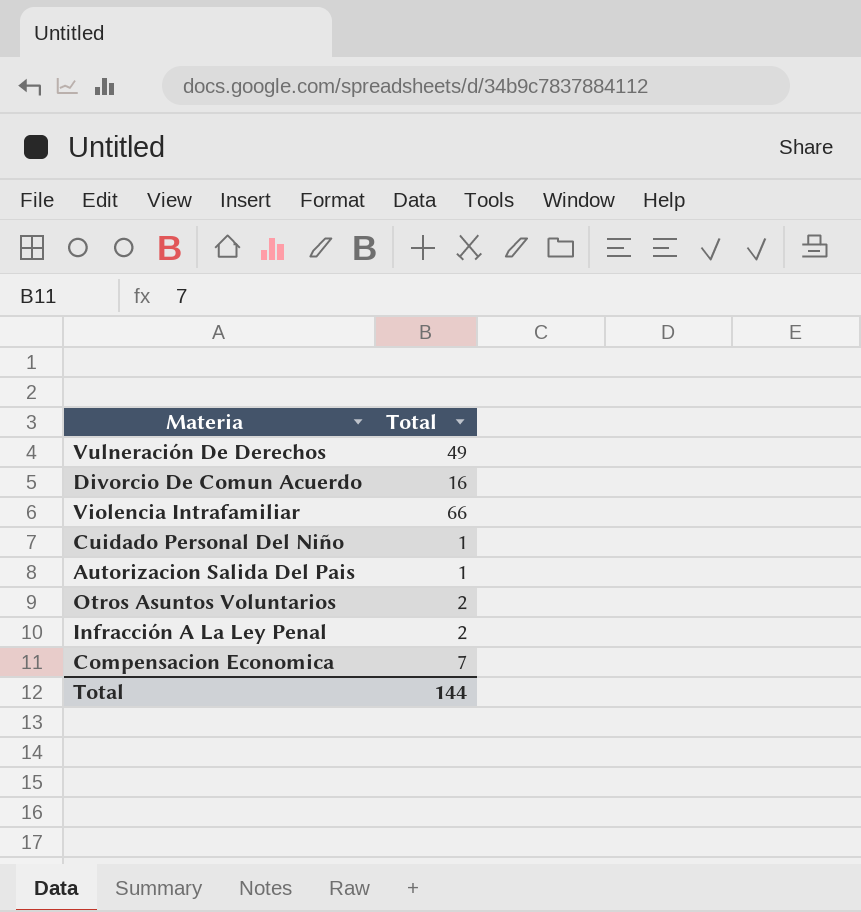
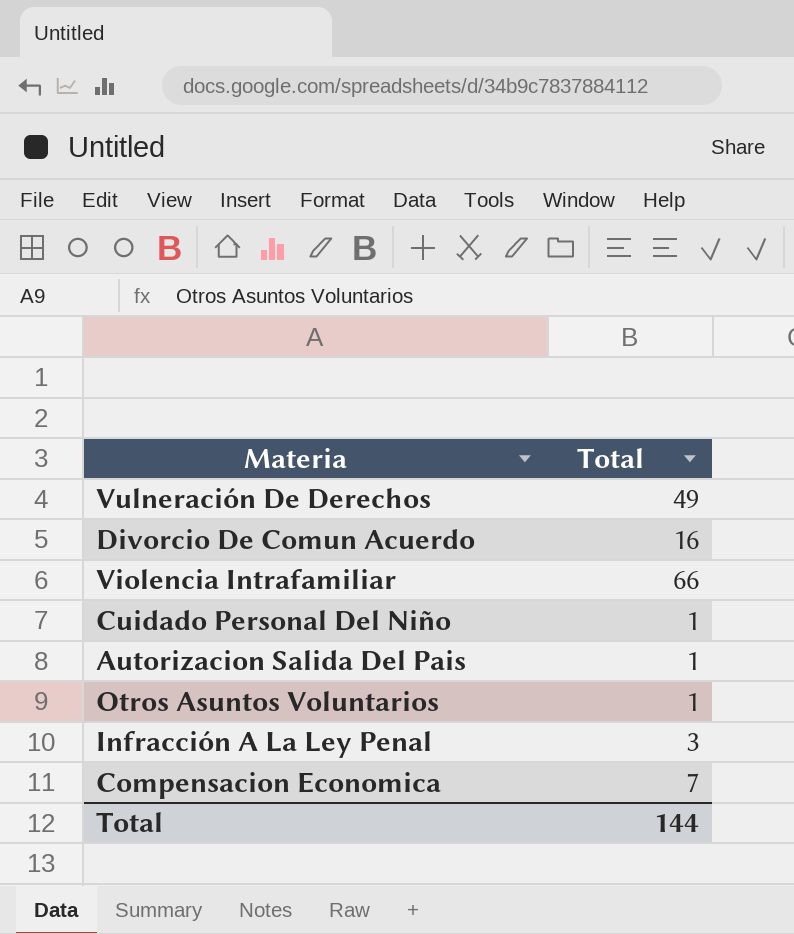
Otros Asuntos Voluntarios | Total: 2 -> 1
Infracción A La Ley Penal | Total: 2 -> 3

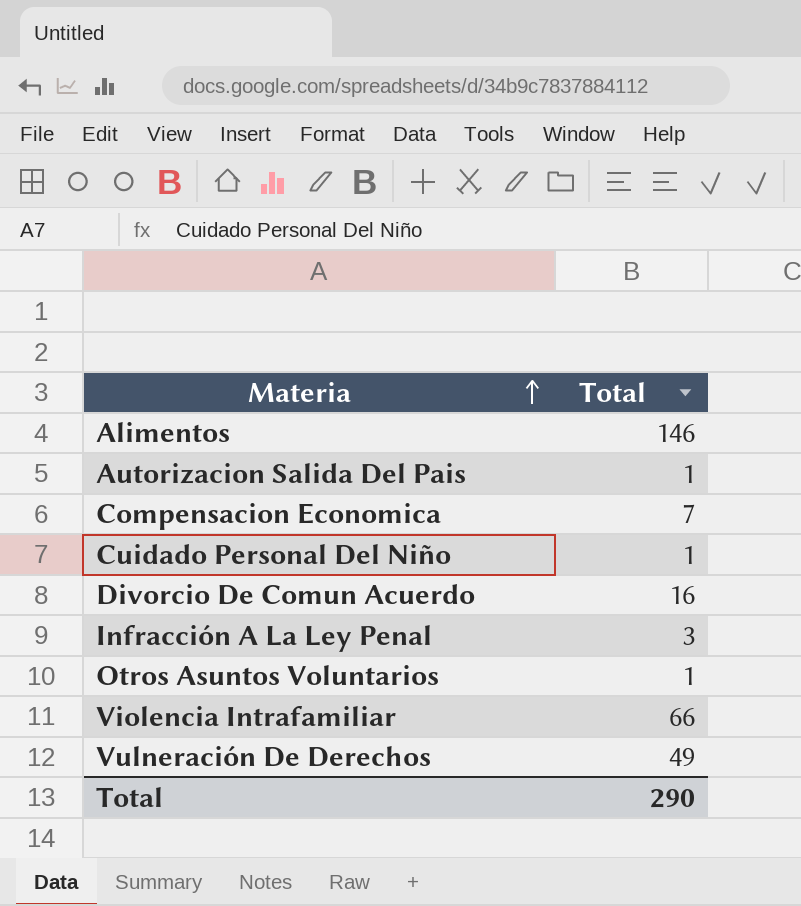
row order: none -> Materia ascending
row Alimentos: none -> 146
Total | Total: 144 -> 290

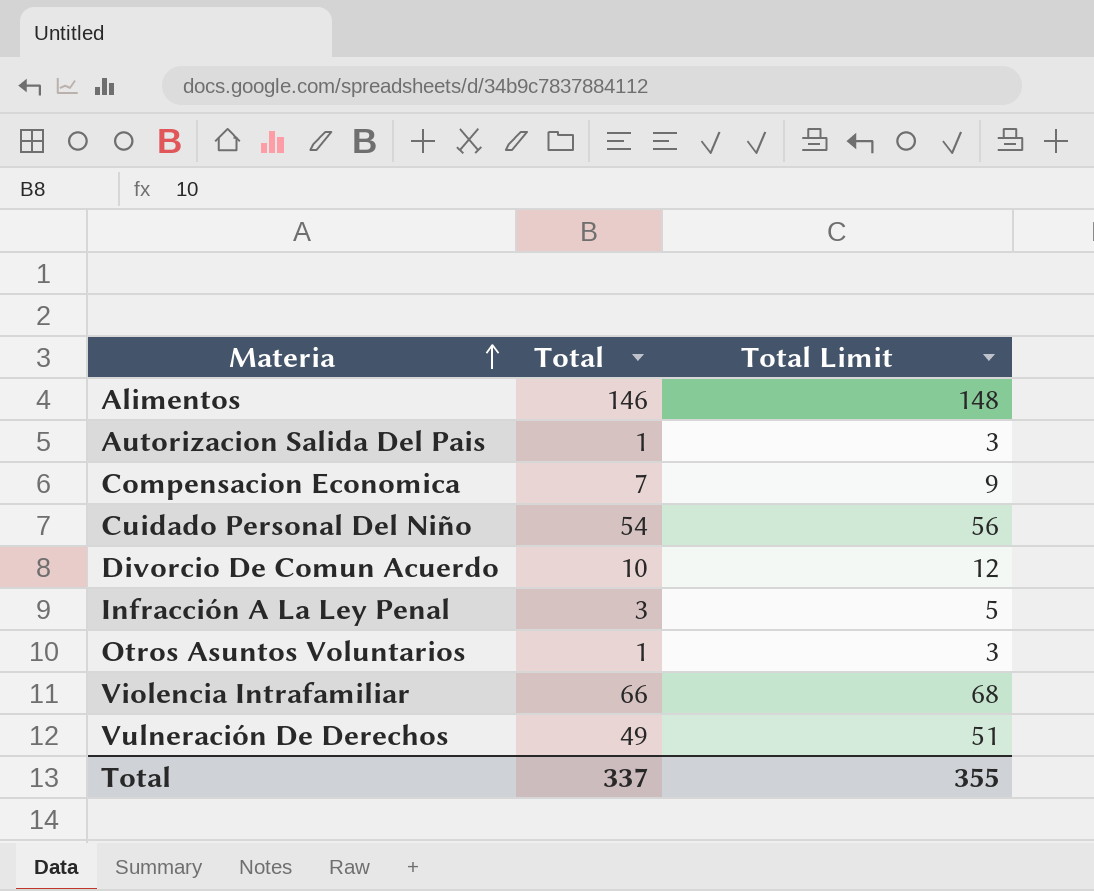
column Total Limit | formula: none -> [Total] + 2
Cuidado Personal Del Niño | Total: 1 -> 54
Divorcio De Comun Acuerdo | Total: 16 -> 10
Total | Total: 290 -> 337

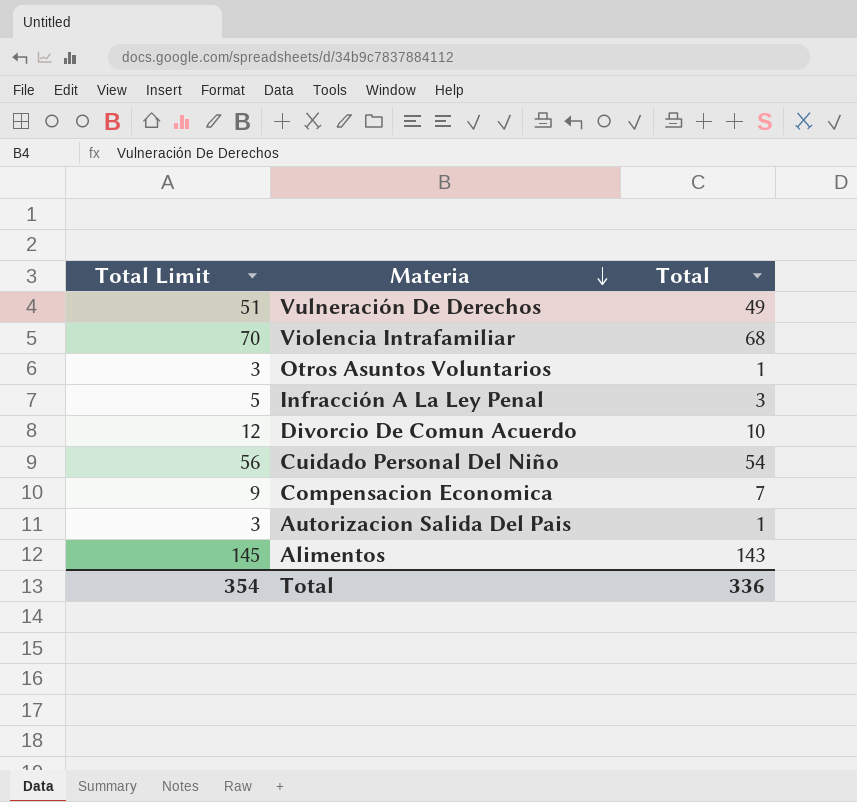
row order: Materia ascending -> Materia descending
column Total Limit | position: 3 -> 1
Violencia Intrafamiliar | Total Limit: 68 -> 70
Violencia Intrafamiliar | Total: 66 -> 68
Alimentos | Total Limit: 148 -> 145
Alimentos | Total: 146 -> 143
Total | Total Limit: 355 -> 354
Total | Total: 337 -> 336

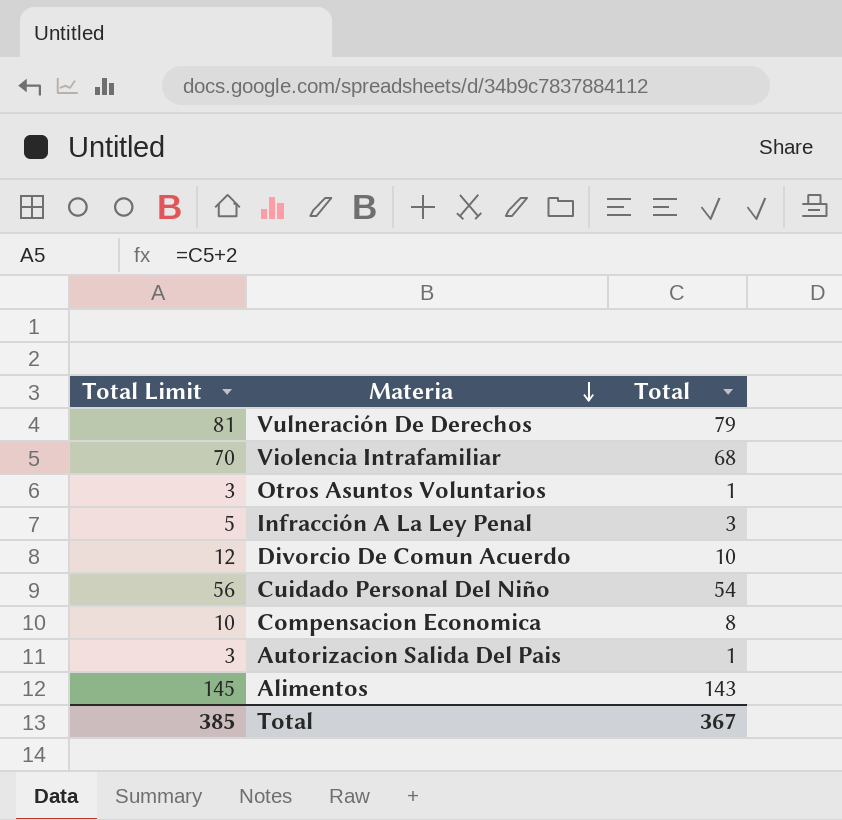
Vulneración De Derechos | Total Limit: 51 -> 81
Vulneración De Derechos | Total: 49 -> 79
Compensacion Economica | Total Limit: 9 -> 10
Compensacion Economica | Total: 7 -> 8
Total | Total Limit: 354 -> 385
Total | Total: 336 -> 367

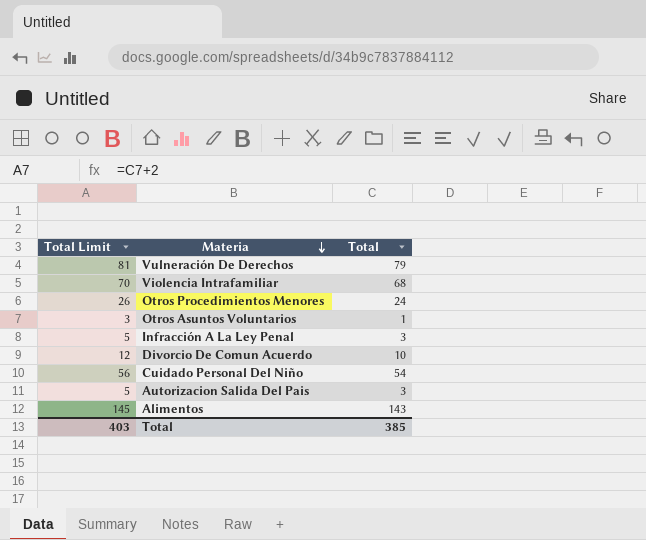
row Compensacion Economica: 10 | 8 -> none
row Otros Procedimientos Menores: none -> 26 | 24
Autorizacion Salida Del Pais | Total Limit: 3 -> 5
Autorizacion Salida Del Pais | Total: 1 -> 3
Total | Total Limit: 385 -> 403
Total | Total: 367 -> 385

